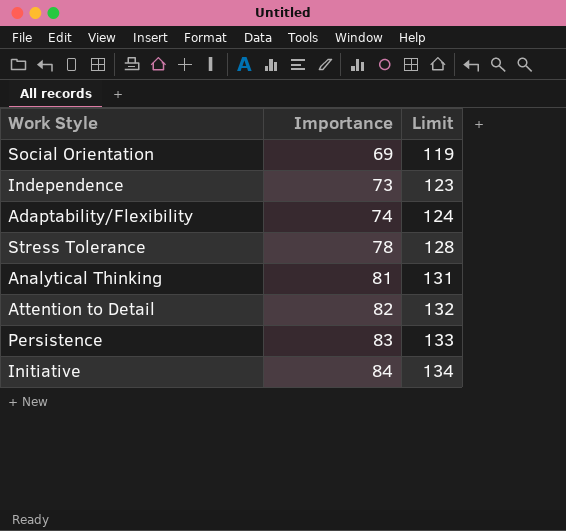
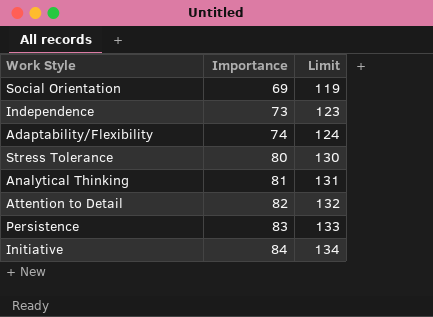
Stress Tolerance | Importance: 78 -> 80
Stress Tolerance | Limit: 128 -> 130

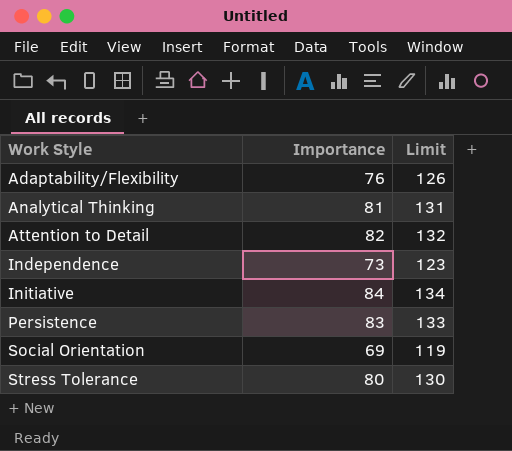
row order: Importance ascending -> Work Style ascending
Adaptability/Flexibility | Importance: 74 -> 76
Adaptability/Flexibility | Limit: 124 -> 126

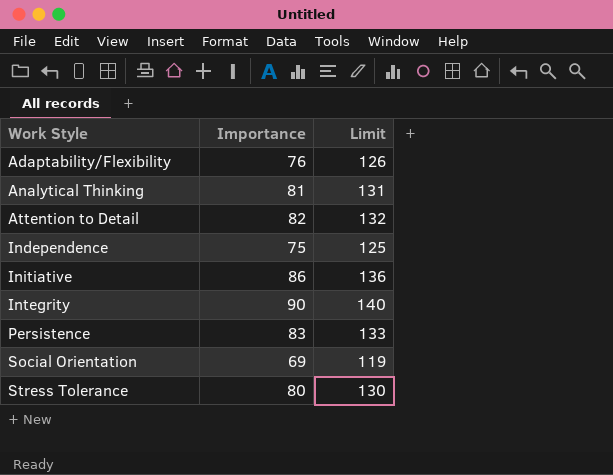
Independence | Importance: 73 -> 75
Independence | Limit: 123 -> 125
Initiative | Importance: 84 -> 86
Initiative | Limit: 134 -> 136
row Integrity: none -> 90 | 140

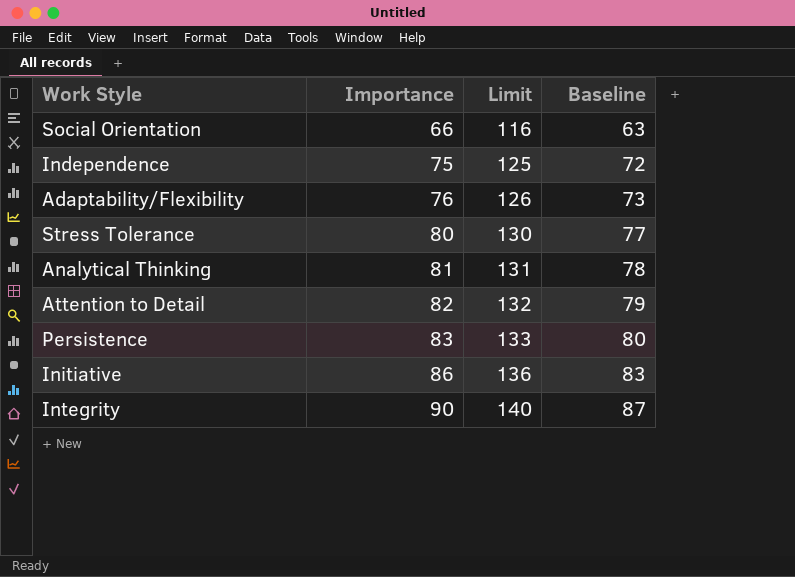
row order: Work Style ascending -> Importance ascending
column Baseline | formula: none -> [Importance] - 3
Social Orientation | Importance: 69 -> 66
Social Orientation | Limit: 119 -> 116

